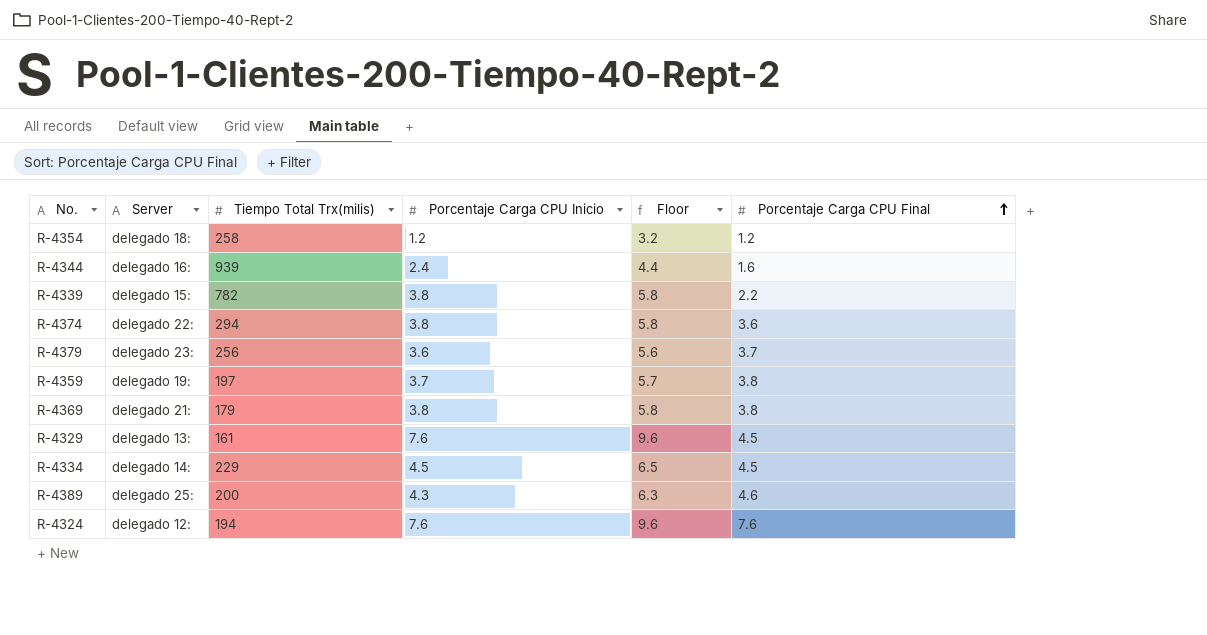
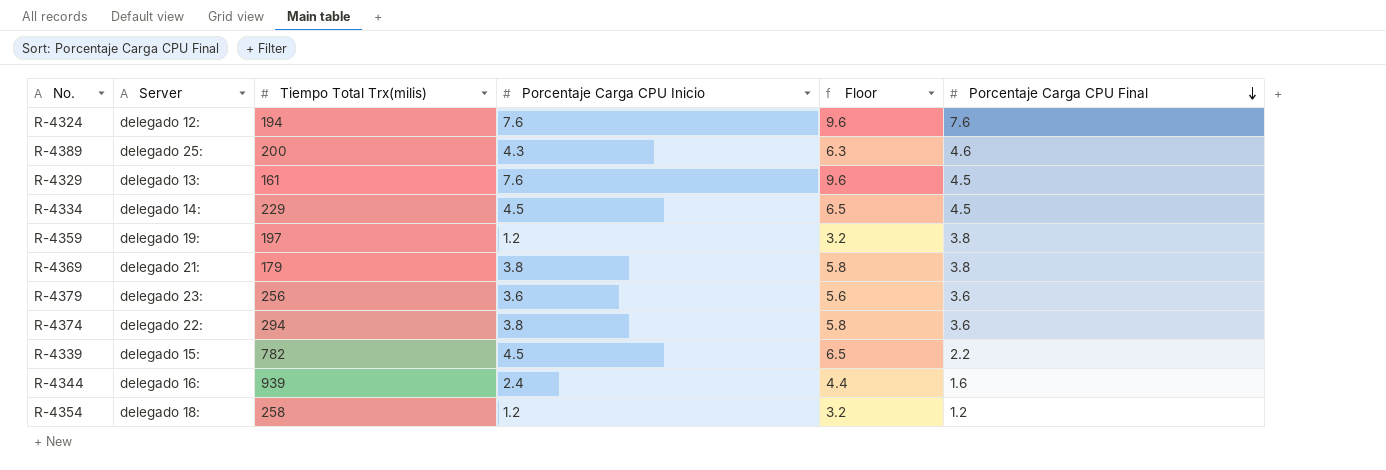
row order: Porcentaje Carga CPU Final ascending -> Porcentaje Carga CPU Final descending
R-4359 | Porcentaje Carga CPU Inicio: 3.7 -> 1.2
R-4359 | Floor: 5.7 -> 3.2
R-4379 | Porcentaje Carga CPU Final: 3.7 -> 3.6
R-4339 | Porcentaje Carga CPU Inicio: 3.8 -> 4.5
R-4339 | Floor: 5.8 -> 6.5

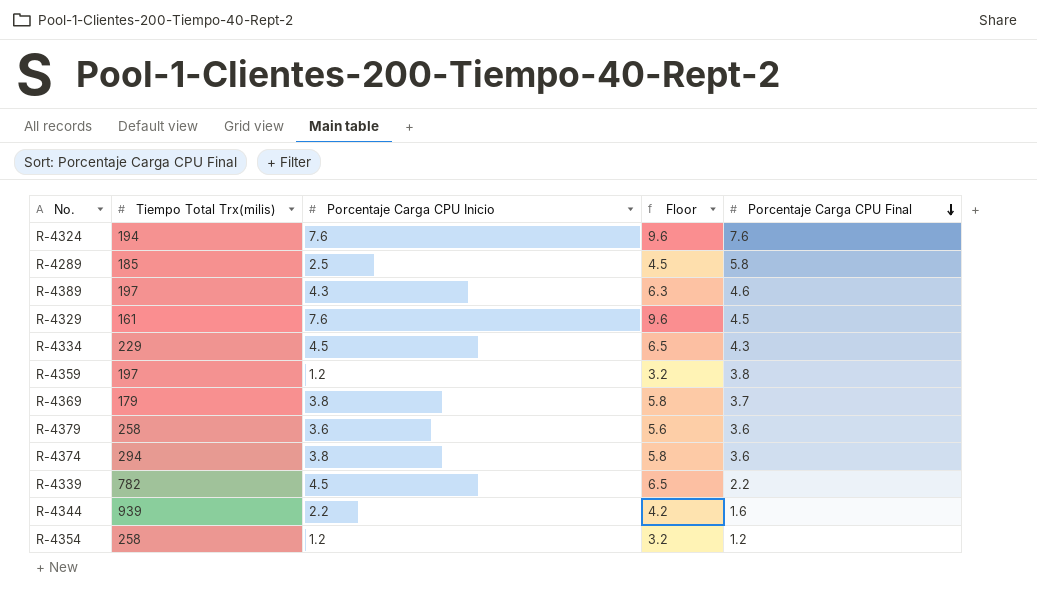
column Server | position: 2 -> none
row R-4289: none -> 185 | 2.5 | 4.5 | 5.8
R-4389 | Tiempo Total Trx(milis): 200 -> 197
R-4334 | Porcentaje Carga CPU Final: 4.5 -> 4.3
R-4369 | Porcentaje Carga CPU Final: 3.8 -> 3.7
R-4379 | Tiempo Total Trx(milis): 256 -> 258
R-4344 | Porcentaje Carga CPU Inicio: 2.4 -> 2.2
R-4344 | Floor: 4.4 -> 4.2

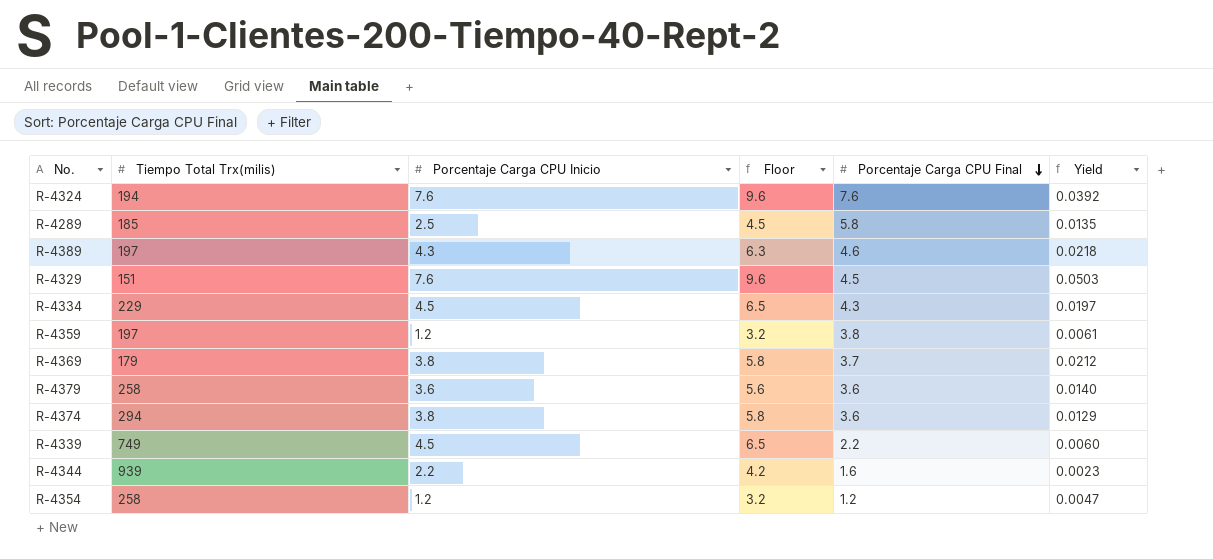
column Yield | formula: none -> [Porcentaje Carga CPU Inicio] / [Tiempo Total Trx(milis)]
R-4329 | Tiempo Total Trx(milis): 161 -> 151
R-4339 | Tiempo Total Trx(milis): 782 -> 749

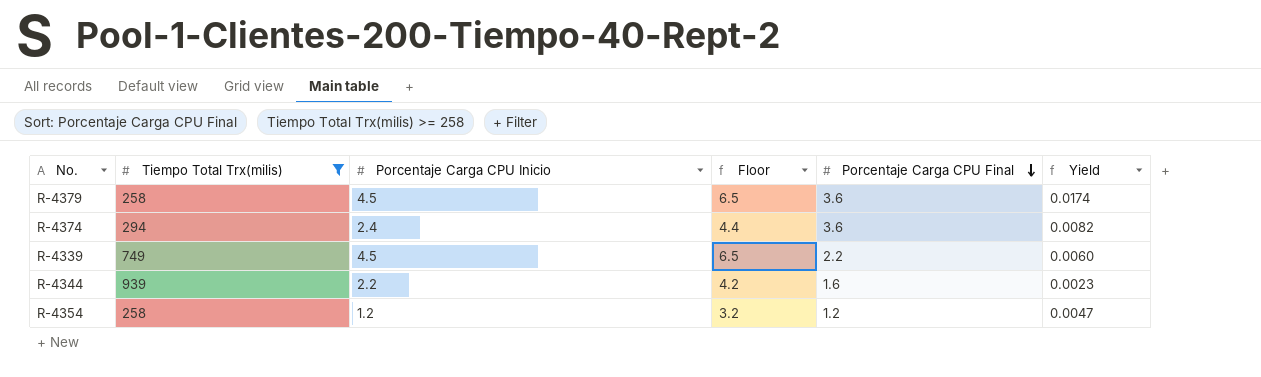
filter: none -> Tiempo Total Trx(milis) >= 258
R-4379 | Porcentaje Carga CPU Inicio: 3.6 -> 4.5
R-4379 | Floor: 5.6 -> 6.5
R-4379 | Yield: 0.0140 -> 0.0174
R-4374 | Porcentaje Carga CPU Inicio: 3.8 -> 2.4
R-4374 | Floor: 5.8 -> 4.4
R-4374 | Yield: 0.0129 -> 0.0082

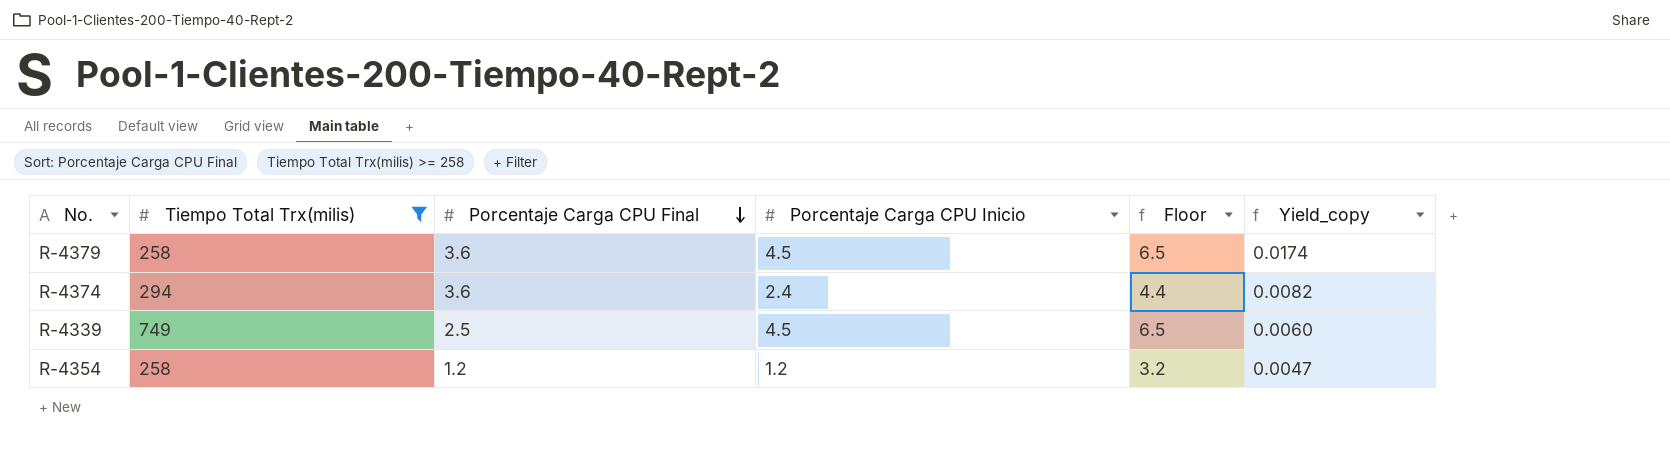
column Porcentaje Carga CPU Final | position: 5 -> 3
column name: Yield -> Yield_copy
row R-4344: 939 | 2.2 | 4.2 | 1.6 | 0.0023 -> none
R-4339 | Porcentaje Carga CPU Final: 2.2 -> 2.5

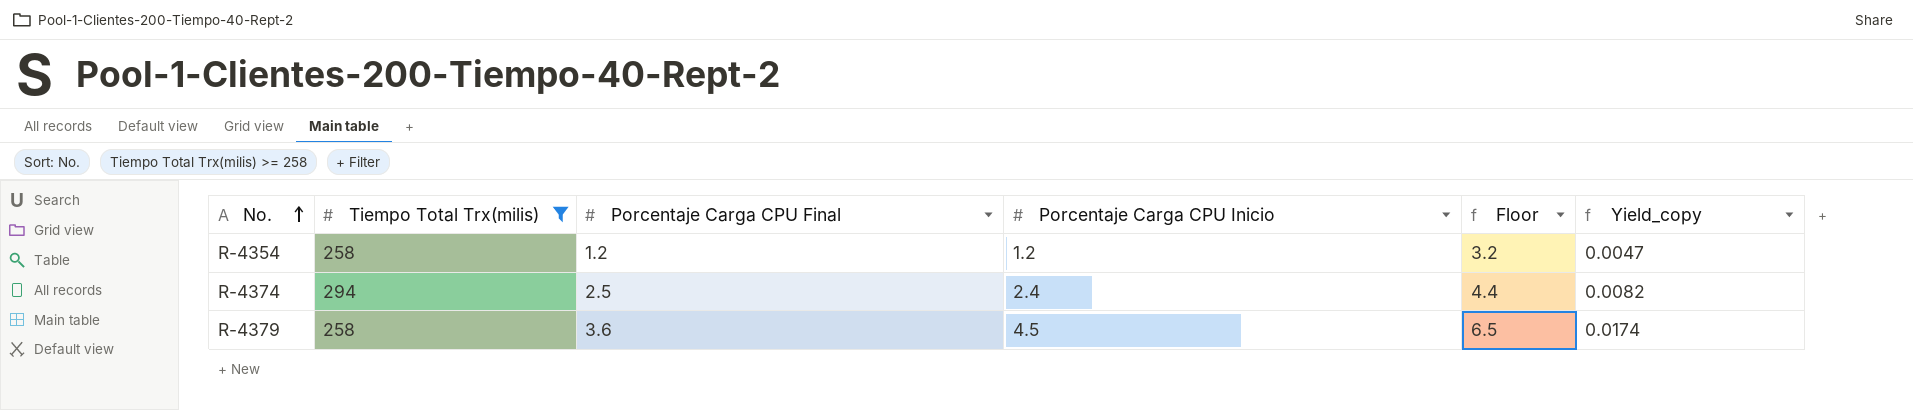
row order: Porcentaje Carga CPU Final descending -> No. ascending
row R-4339: 749 | 2.5 | 4.5 | 6.5 | 0.0060 -> none
R-4374 | Porcentaje Carga CPU Final: 3.6 -> 2.5

